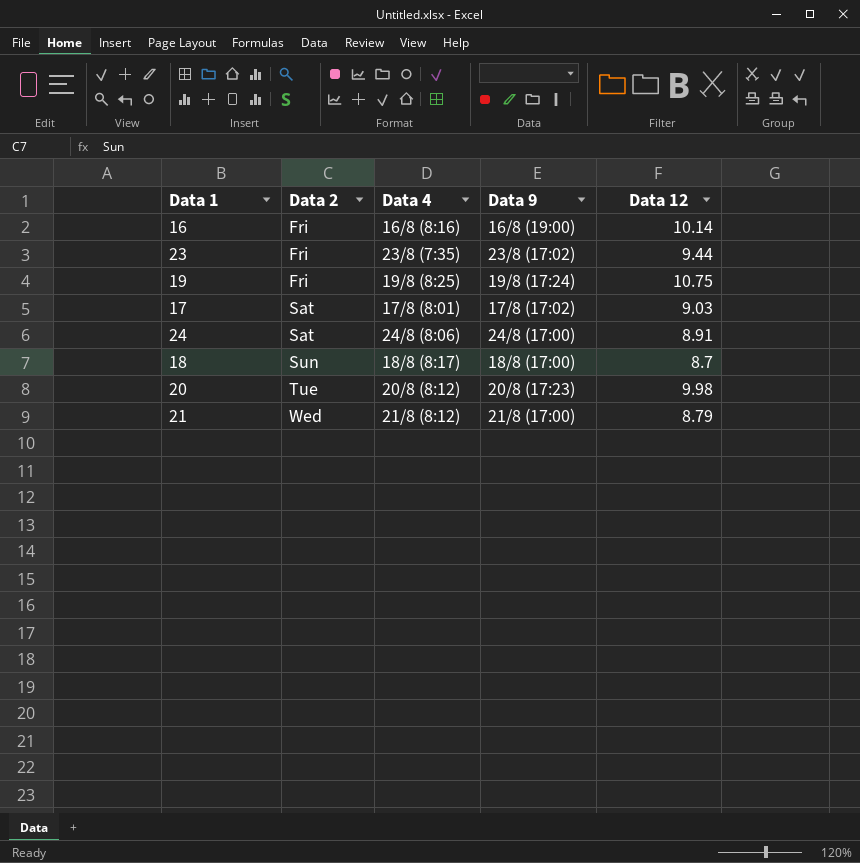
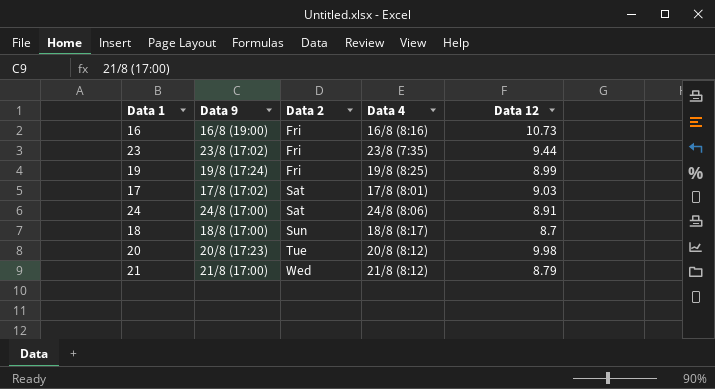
column Data 9 | position: 4 -> 2
16 | Data 12: 10.14 -> 10.73
19 | Data 12: 10.75 -> 8.99

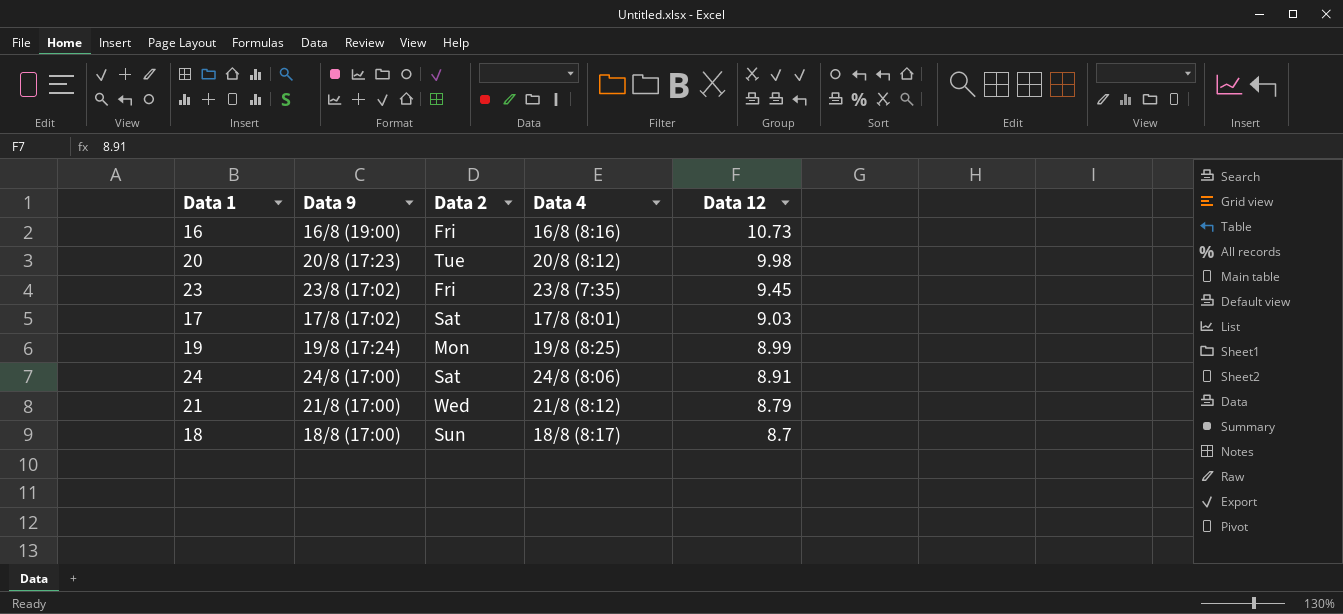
row order: Data 2 ascending -> Data 12 descending
23 | Data 12: 9.44 -> 9.45
19 | Data 2: Fri -> Mon

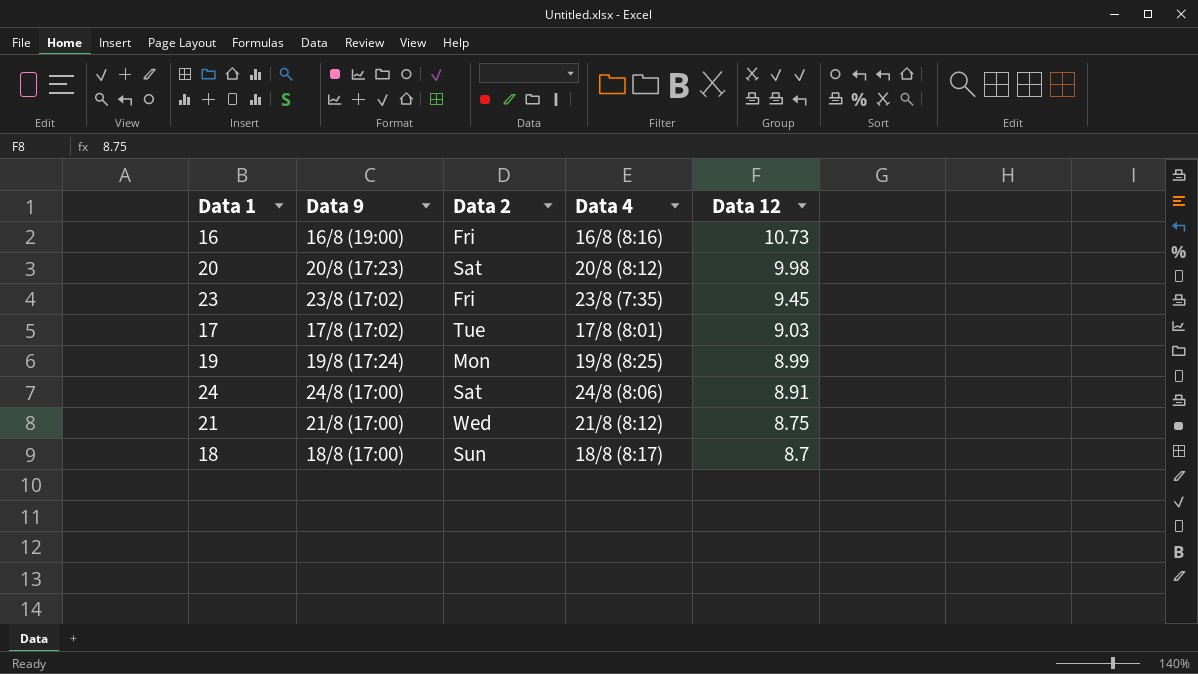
20 | Data 2: Tue -> Sat
17 | Data 2: Sat -> Tue
21 | Data 12: 8.79 -> 8.75

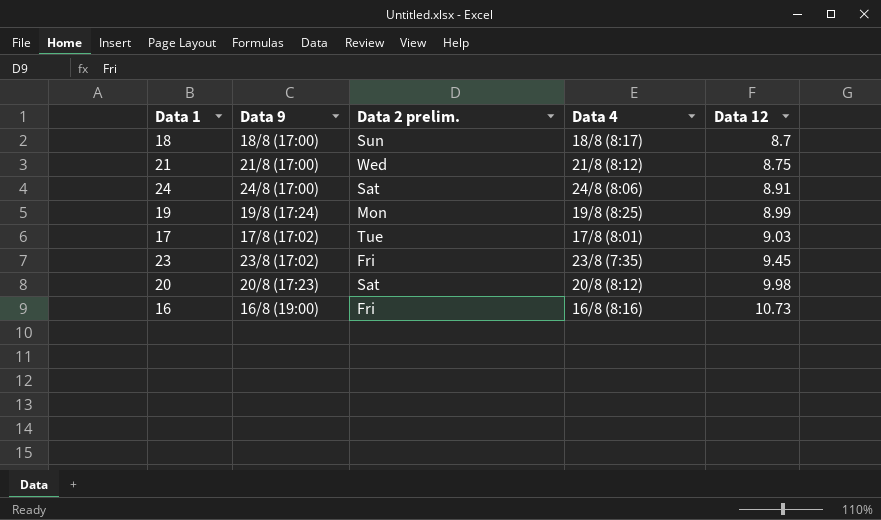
row order: Data 12 descending -> Data 12 ascending
column name: Data 2 -> Data 2 prelim.

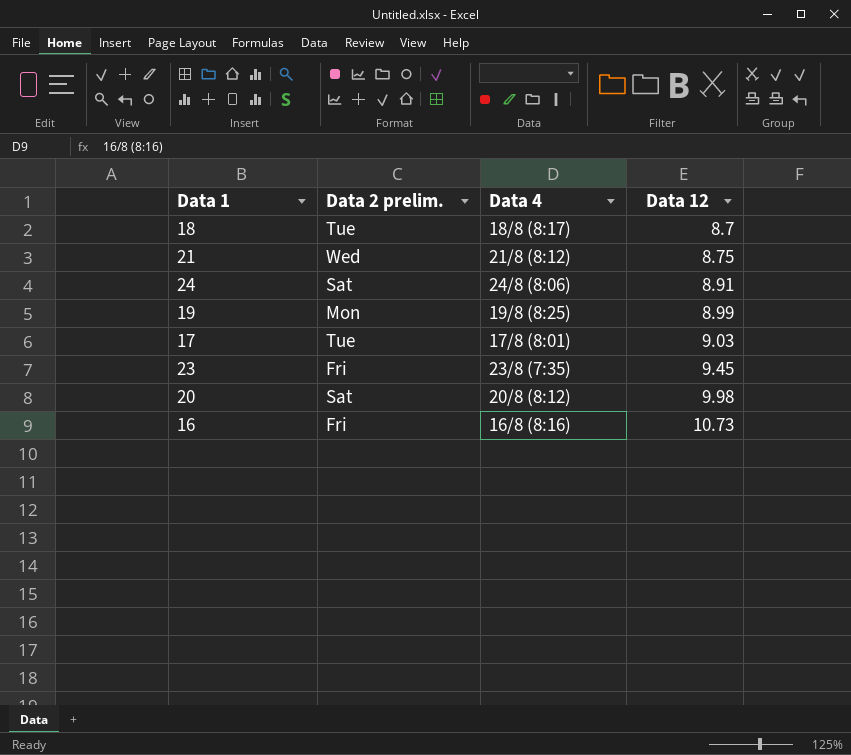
column Data 9 | position: 2 -> none
18 | Data 2 prelim.: Sun -> Tue

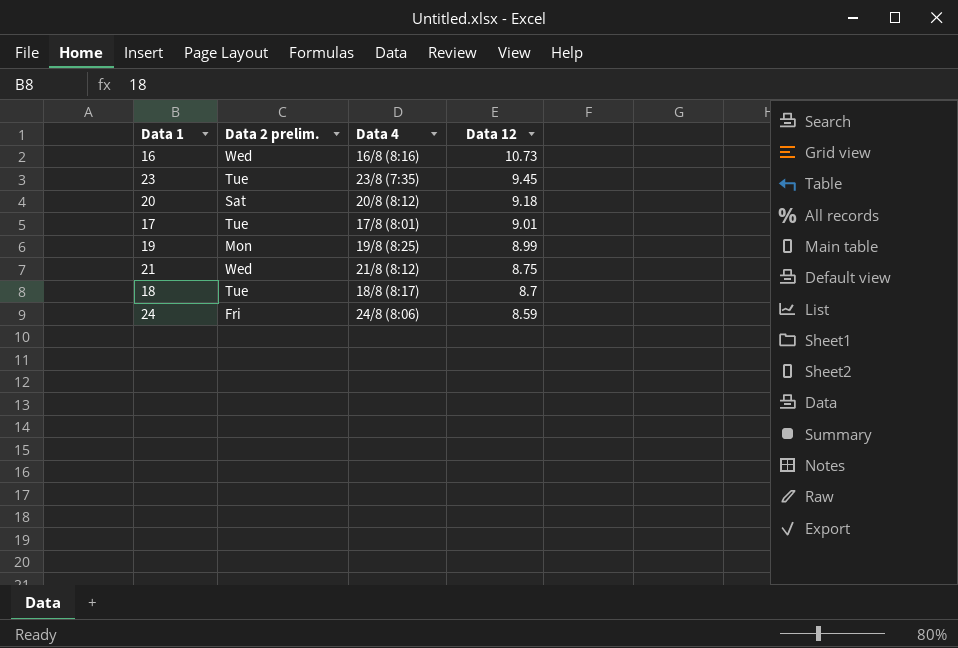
row order: Data 12 ascending -> Data 12 descending
16 | Data 2 prelim.: Fri -> Wed
23 | Data 2 prelim.: Fri -> Tue
20 | Data 12: 9.98 -> 9.18
17 | Data 12: 9.03 -> 9.01
24 | Data 2 prelim.: Sat -> Fri
24 | Data 12: 8.91 -> 8.59

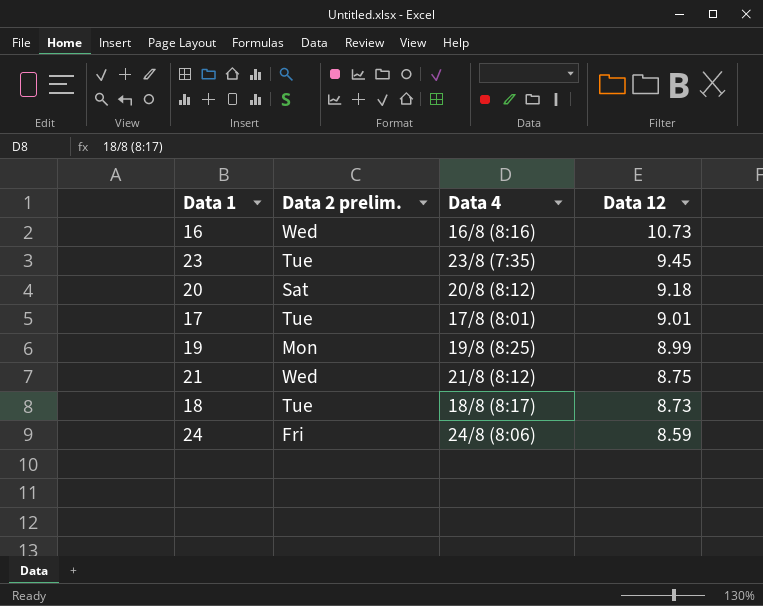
18 | Data 12: 8.7 -> 8.73

